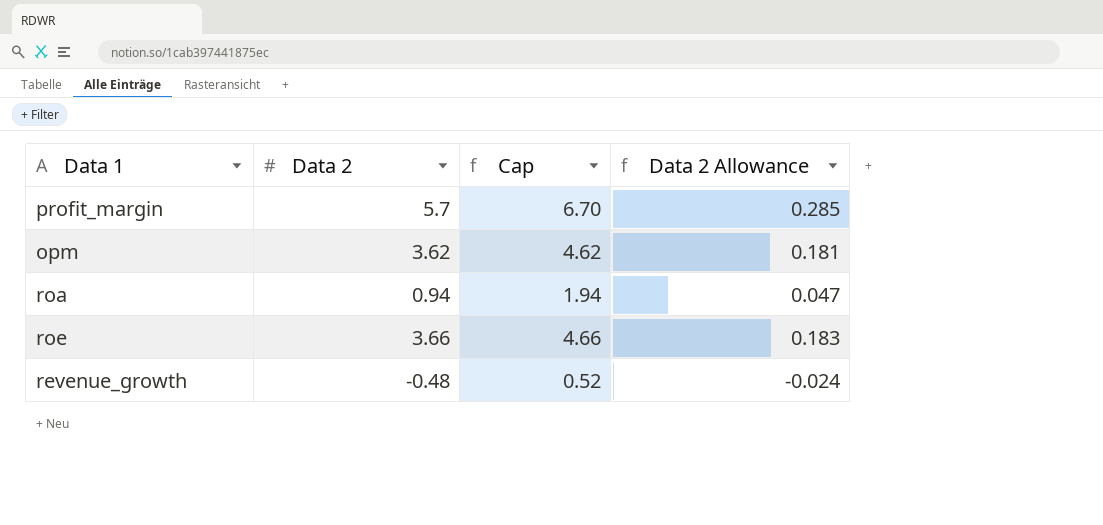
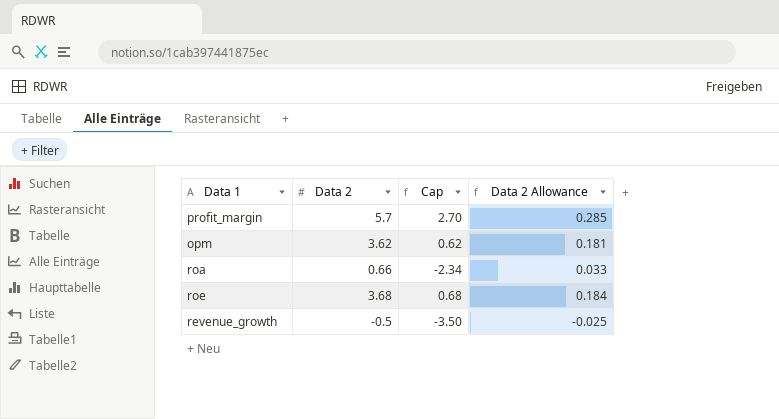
column Cap | formula: [Data 2] + 1 -> [Data 2] - 3
roa | Data 2: 0.94 -> 0.66
roa | Data 2 Allowance: 0.047 -> 0.033
roe | Data 2: 3.66 -> 3.68
roe | Data 2 Allowance: 0.183 -> 0.184
revenue_growth | Data 2: -0.48 -> -0.5
revenue_growth | Data 2 Allowance: -0.024 -> -0.025

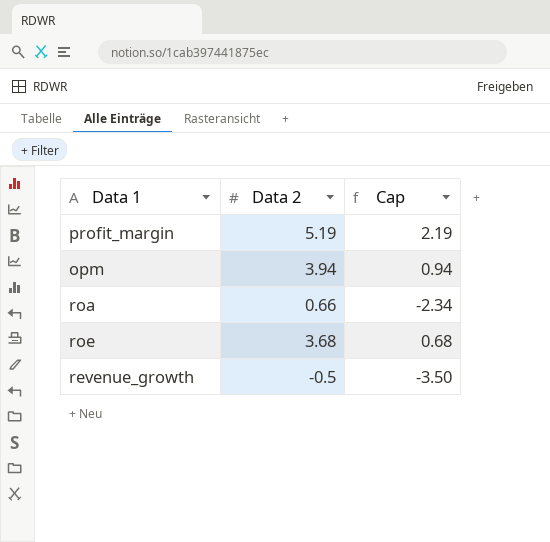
column Data 2 Allowance | formula: [Data 2] * 0.05 -> none
profit_margin | Data 2: 5.7 -> 5.19
profit_margin | Cap: 2.70 -> 2.19
opm | Data 2: 3.62 -> 3.94
opm | Cap: 0.62 -> 0.94

